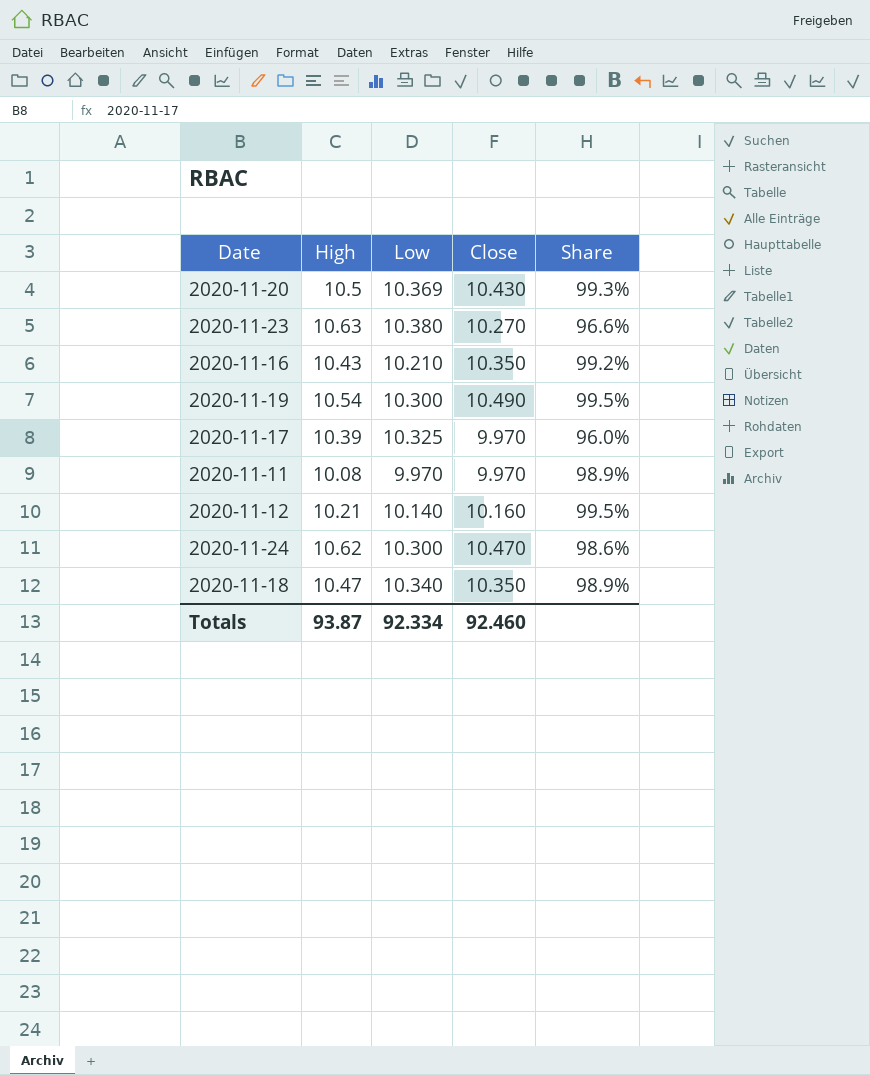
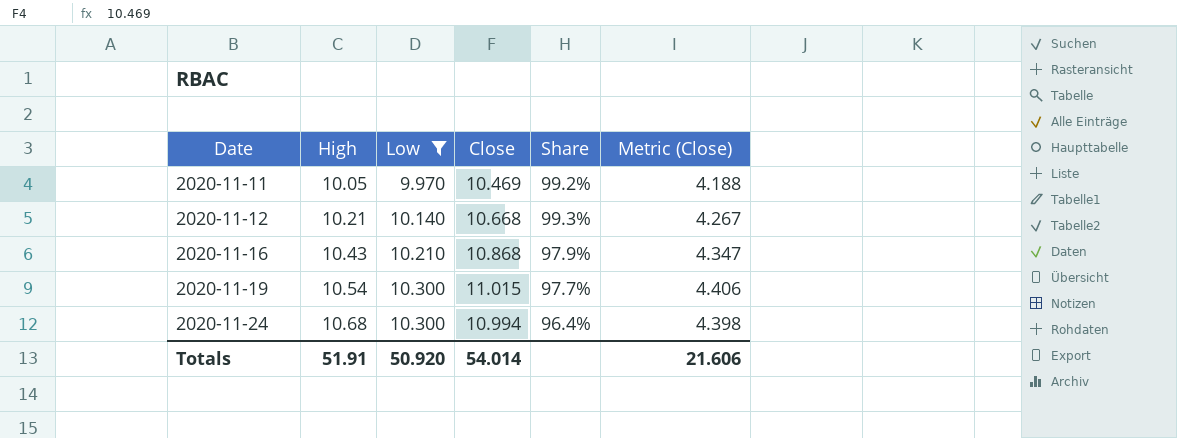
filter: none -> Low <= 10.300
row order: none -> Date ascending
column Share | formula: [Close] / [High] -> [Low] / [High]
column Metric (Close) | formula: none -> [Close] * 0.4
2020-11-11 | High: 10.08 -> 10.05
2020-11-11 | Close: 9.970 -> 10.469
2020-11-12 | Close: 10.160 -> 10.668
2020-11-16 | Close: 10.350 -> 10.868
2020-11-19 | Close: 10.490 -> 11.015
2020-11-24 | High: 10.62 -> 10.68
2020-11-24 | Close: 10.470 -> 10.994
Totals | High: 93.87 -> 51.91
Totals | Low: 92.334 -> 50.920
Totals | Close: 92.460 -> 54.014

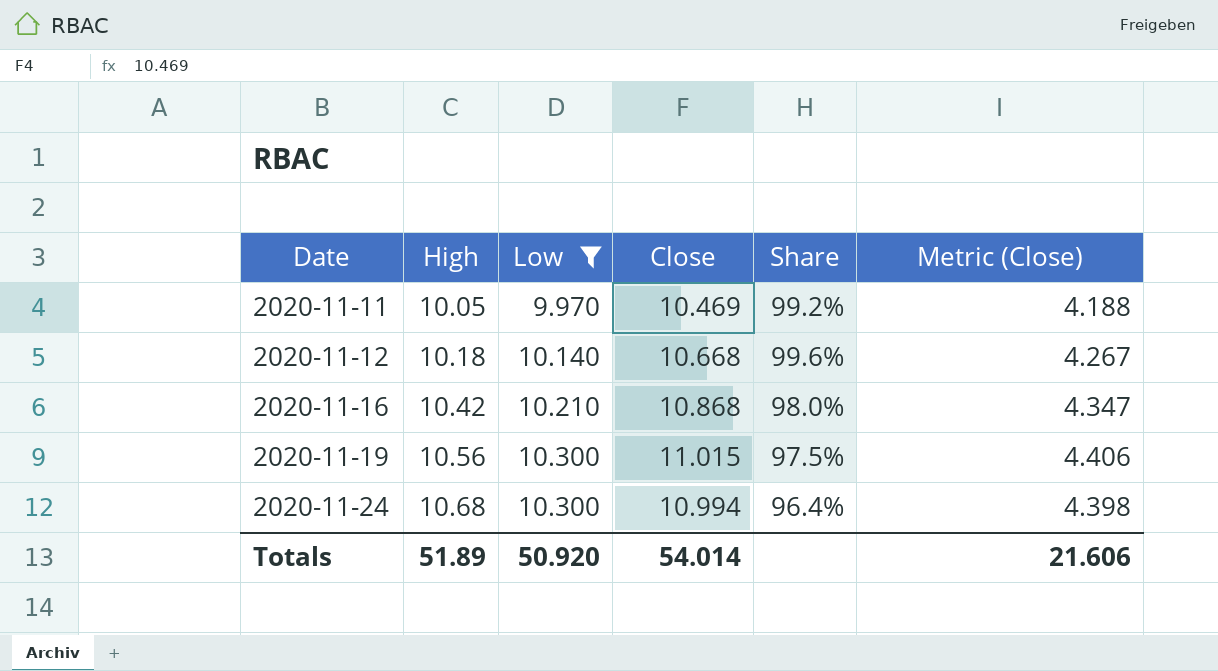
2020-11-12 | High: 10.21 -> 10.18
2020-11-12 | Share: 99.3% -> 99.6%
2020-11-16 | High: 10.43 -> 10.42
2020-11-16 | Share: 97.9% -> 98.0%
2020-11-19 | High: 10.54 -> 10.56
2020-11-19 | Share: 97.7% -> 97.5%
Totals | High: 51.91 -> 51.89

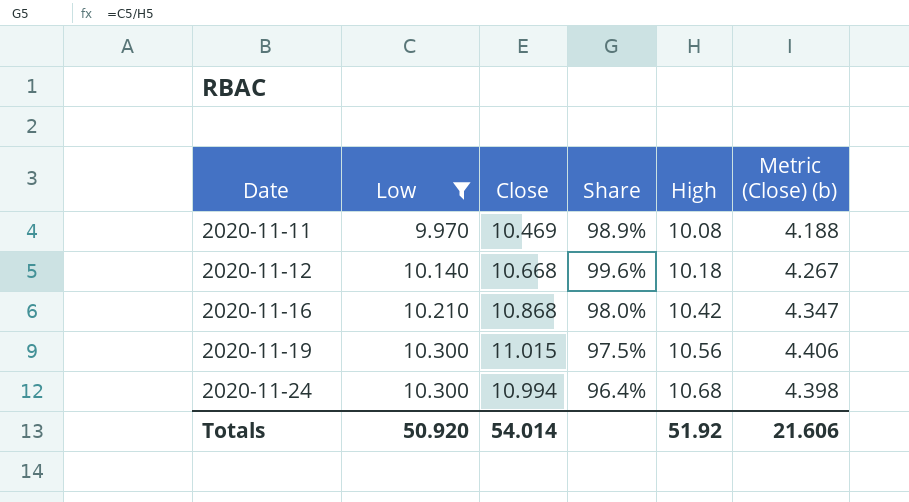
column High | position: 2 -> 5
column name: Metric (Close) -> Metric (Close) (b)
2020-11-11 | Share: 99.2% -> 98.9%
2020-11-11 | High: 10.05 -> 10.08
Totals | High: 51.89 -> 51.92

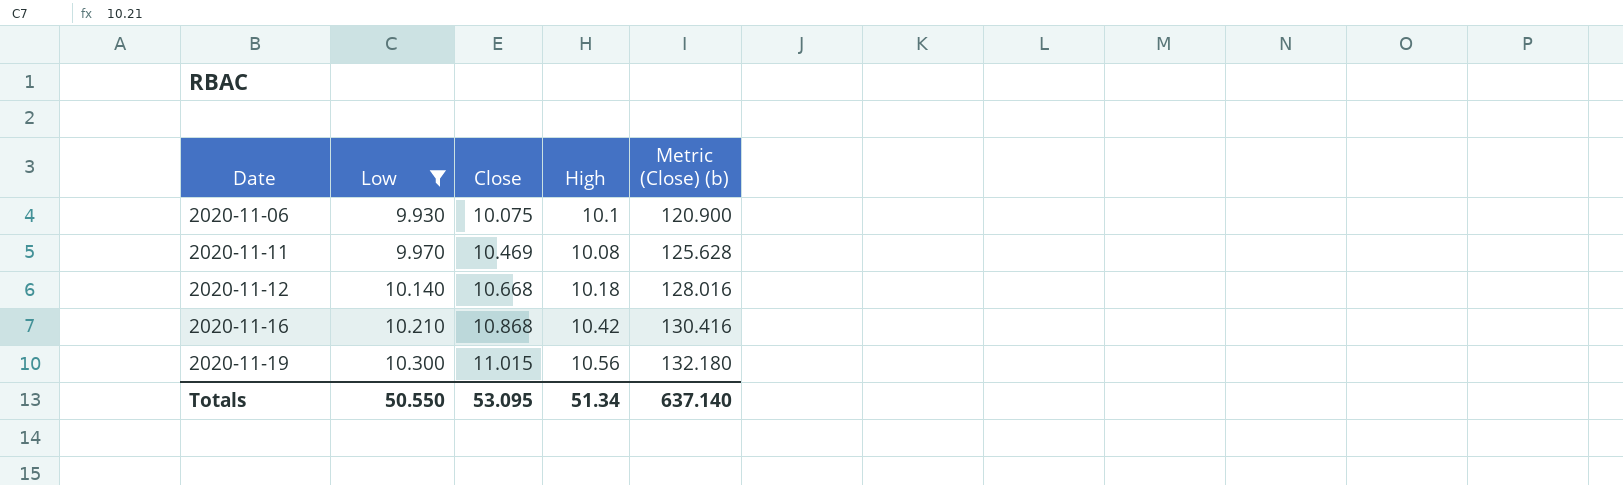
column Share | formula: [Low] / [High] -> none
column Metric (Close) (b) | formula: [Close] * 0.4 -> [Close] * 12
row 2020-11-24: 10.300 | 10.994 | 96.4% | 10.68 | 4.398 -> none
row 2020-11-06: none -> 9.930 | 10.075 | 10.1 | 120.900
Totals | Low: 50.920 -> 50.550
Totals | Close: 54.014 -> 53.095
Totals | High: 51.92 -> 51.34
Totals | Metric (Close) (b): 21.606 -> 637.140

